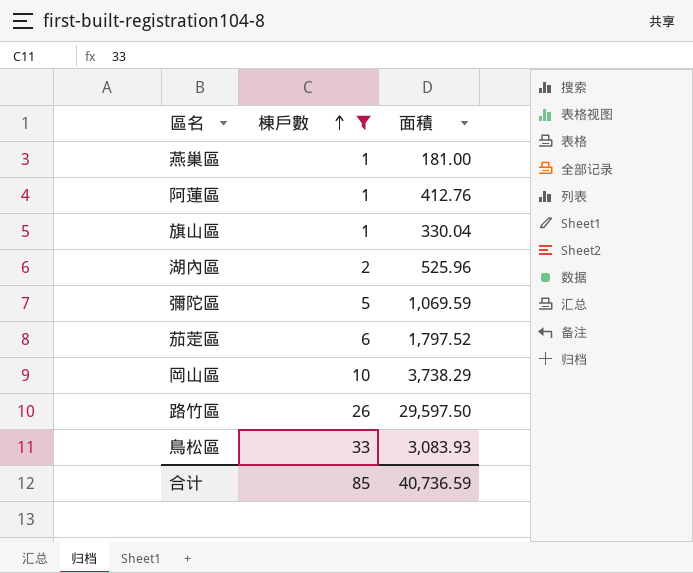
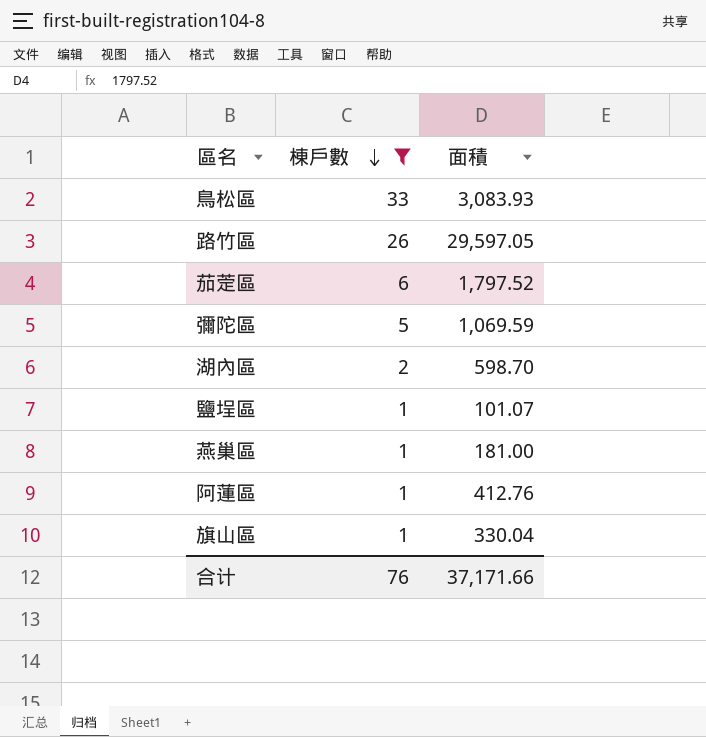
row order: 棟戶數 ascending -> 棟戶數 descending
row 岡山區: 10 | 3,738.29 -> none
路竹區 | 面積: 29,597.50 -> 29,597.05
湖內區 | 面積: 525.96 -> 598.70
row 鹽埕區: none -> 1 | 101.07
合计 | 棟戶數: 85 -> 76
合计 | 面積: 40,736.59 -> 37,171.66

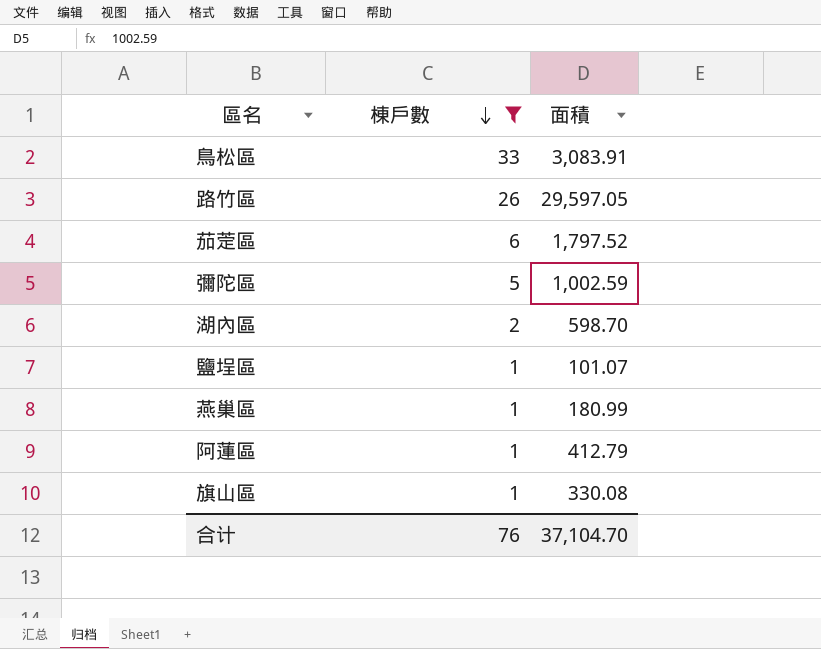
鳥松區 | 面積: 3,083.93 -> 3,083.91
彌陀區 | 面積: 1,069.59 -> 1,002.59
燕巢區 | 面積: 181.00 -> 180.99
阿蓮區 | 面積: 412.76 -> 412.79
旗山區 | 面積: 330.04 -> 330.08
合计 | 面積: 37,171.66 -> 37,104.70

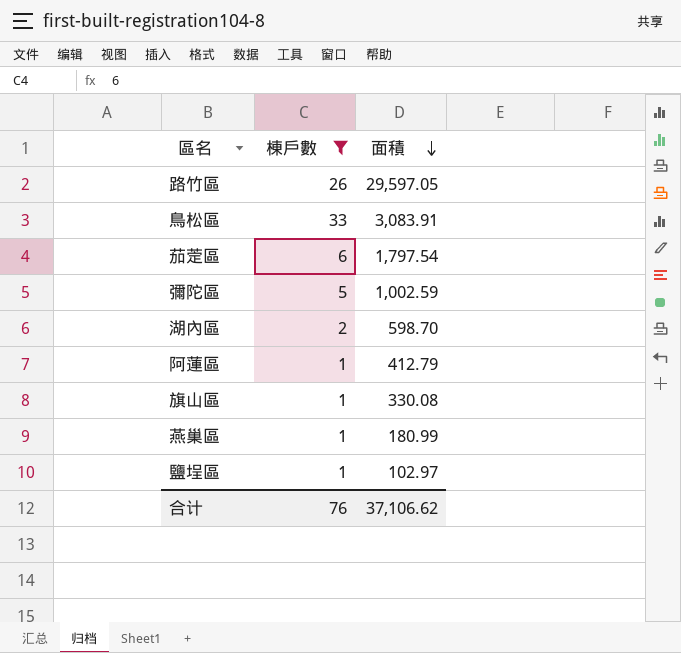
row order: 棟戶數 descending -> 面積 descending
茄萣區 | 面積: 1,797.52 -> 1,797.54
鹽埕區 | 面積: 101.07 -> 102.97
合计 | 面積: 37,104.70 -> 37,106.62

